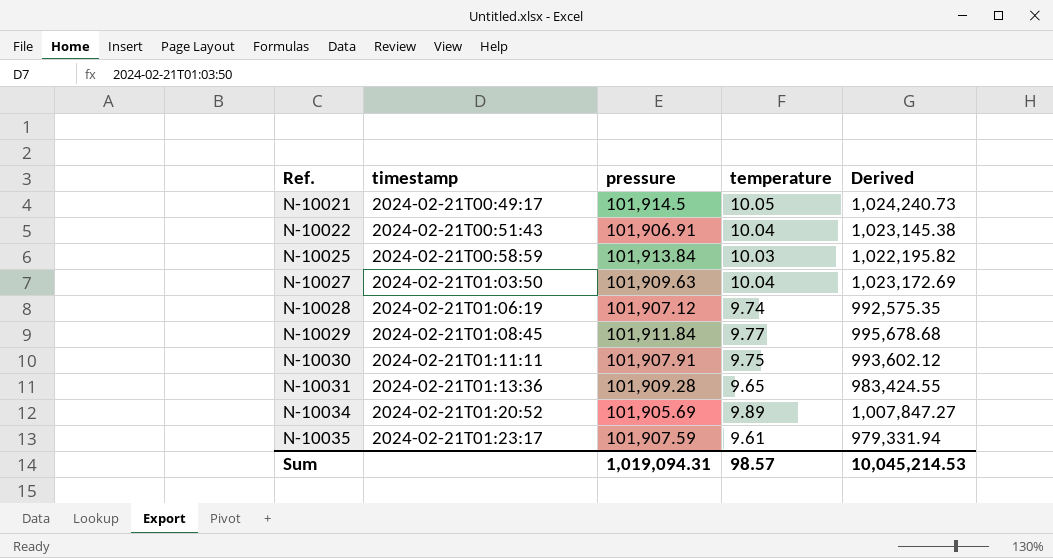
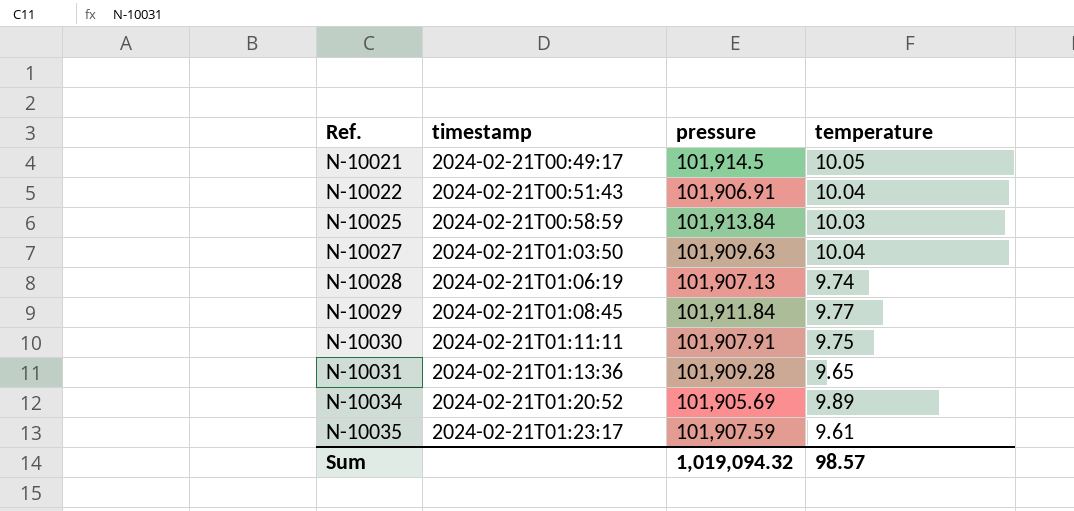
column Derived | formula: [pressure] * [temperature] -> none
N-10028 | pressure: 101,907.12 -> 101,907.13
Sum | pressure: 1,019,094.31 -> 1,019,094.32

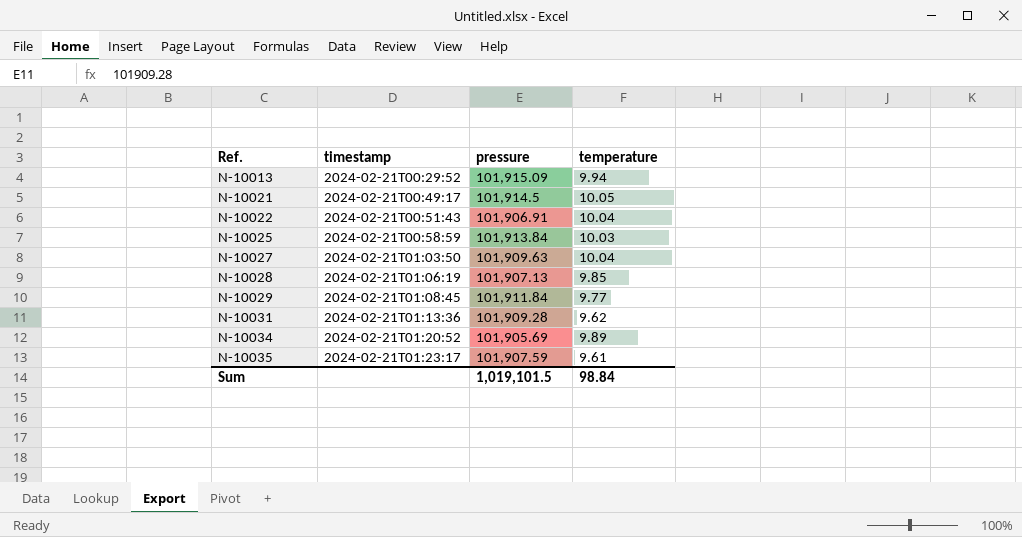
row N-10030: 2024-02-21T01:11:11 | 101,907.91 | 9.75 -> none
row N-10013: none -> 2024-02-21T00:29:52 | 101,915.09 | 9.94
N-10028 | temperature: 9.74 -> 9.85
N-10031 | temperature: 9.65 -> 9.62
Sum | pressure: 1,019,094.32 -> 1,019,101.5
Sum | temperature: 98.57 -> 98.84

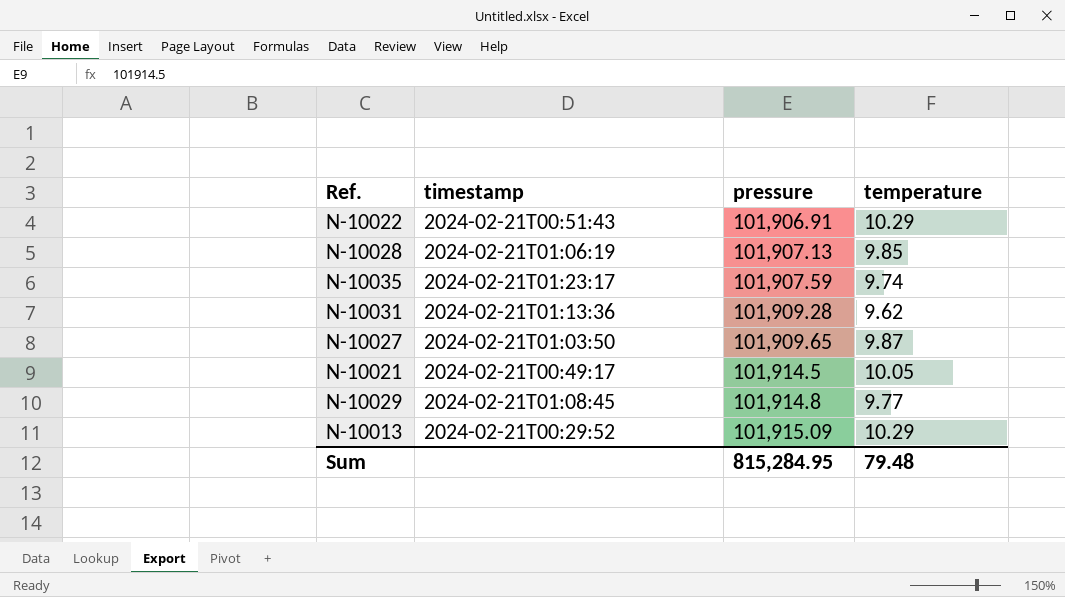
row order: Ref. ascending -> pressure ascending
row N-10025: 2024-02-21T00:58:59 | 101,913.84 | 10.03 -> none
row N-10034: 2024-02-21T01:20:52 | 101,905.69 | 9.89 -> none
N-10022 | temperature: 10.04 -> 10.29
N-10035 | temperature: 9.61 -> 9.74
N-10027 | pressure: 101,909.63 -> 101,909.65
N-10027 | temperature: 10.04 -> 9.87
N-10029 | pressure: 101,911.84 -> 101,914.8
N-10013 | temperature: 9.94 -> 10.29
Sum | pressure: 1,019,101.5 -> 815,284.95
Sum | temperature: 98.84 -> 79.48

